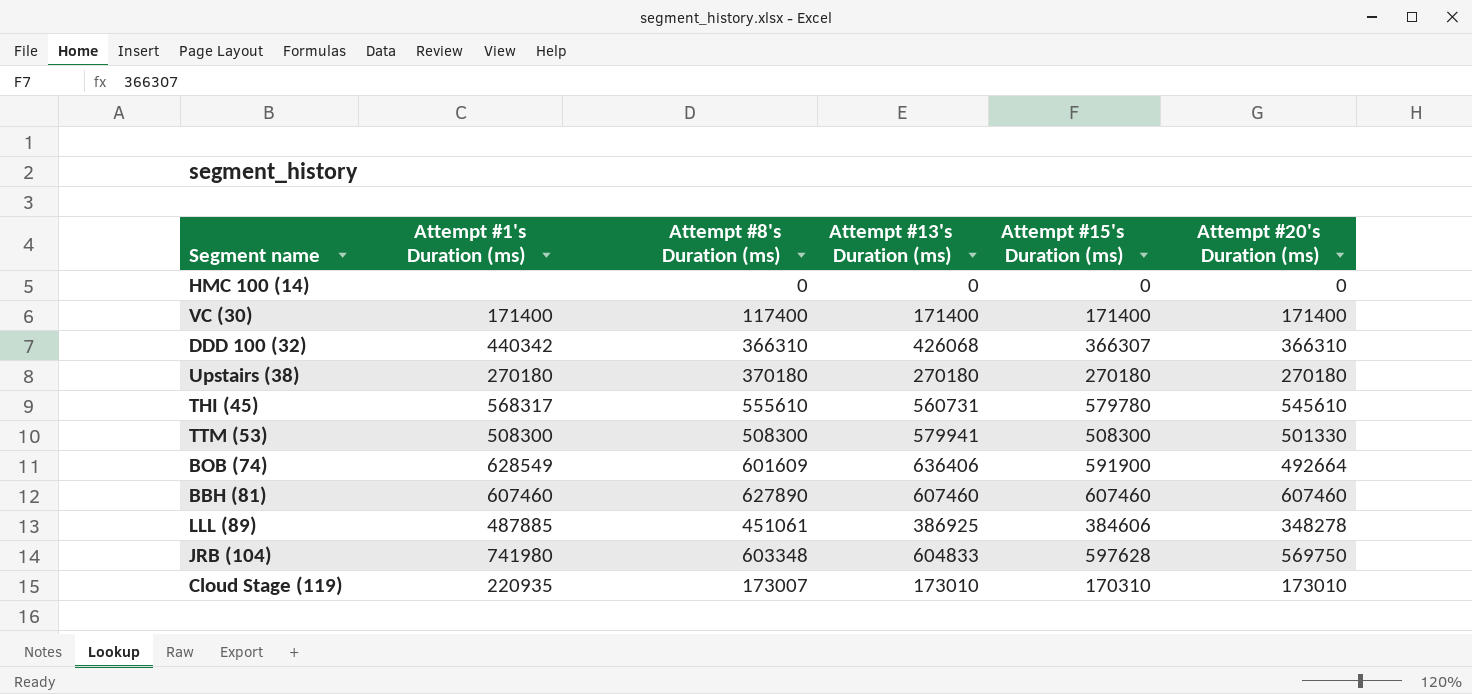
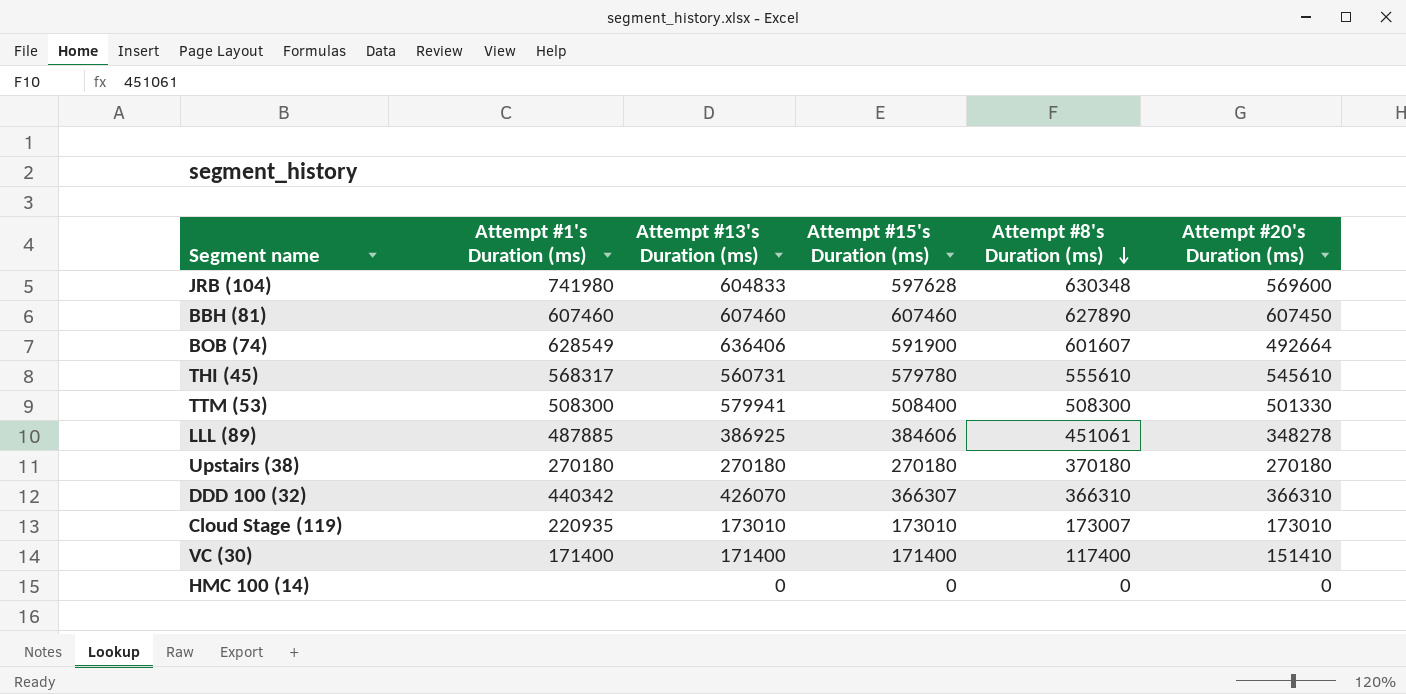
row order: none -> Attempt #8's Duration (ms) descending
column Attempt #8's Duration (ms) | position: 3 -> 5
JRB (104) | Attempt #8's Duration (ms): 603348 -> 630348
JRB (104) | Attempt #20's Duration (ms): 569750 -> 569600
BBH (81) | Attempt #20's Duration (ms): 607460 -> 607450
BOB (74) | Attempt #8's Duration (ms): 601609 -> 601607
TTM (53) | Attempt #15's Duration (ms): 508300 -> 508400
DDD 100 (32) | Attempt #13's Duration (ms): 426068 -> 426070
Cloud Stage (119) | Attempt #15's Duration (ms): 170310 -> 173010
VC (30) | Attempt #20's Duration (ms): 171400 -> 151410

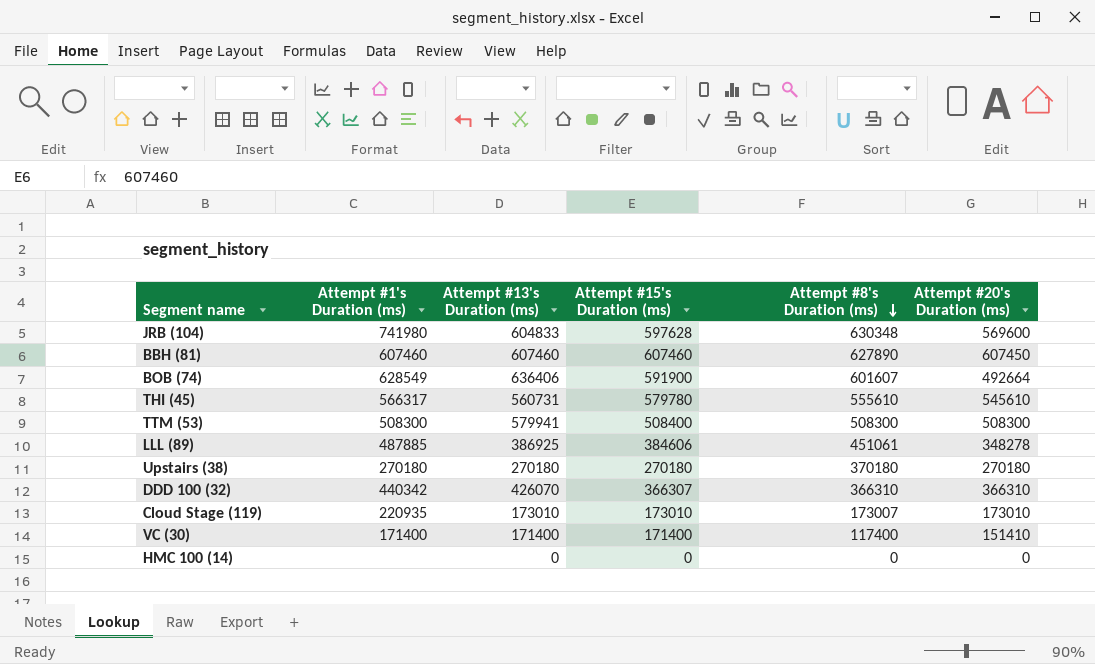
THI (45) | Attempt #1's Duration (ms): 568317 -> 566317
TTM (53) | Attempt #20's Duration (ms): 501330 -> 508300

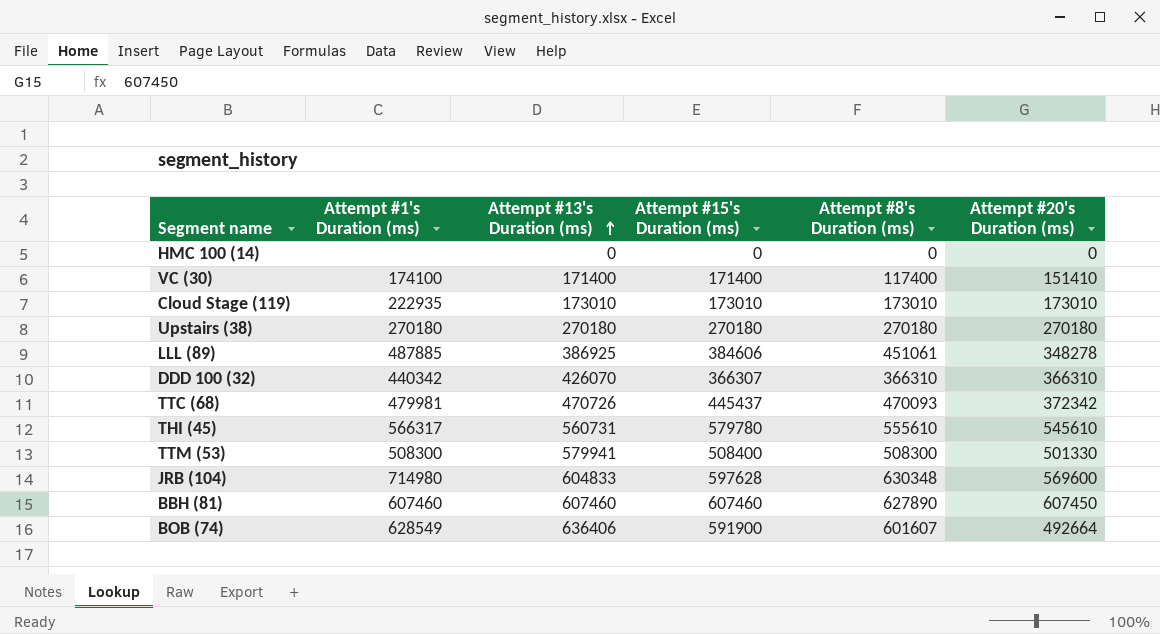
row order: Attempt #8's Duration (ms) descending -> Attempt #13's Duration (ms) ascending
VC (30) | Attempt #1's Duration (ms): 171400 -> 174100
Cloud Stage (119) | Attempt #1's Duration (ms): 220935 -> 222935
Cloud Stage (119) | Attempt #8's Duration (ms): 173007 -> 173010
Upstairs (38) | Attempt #8's Duration (ms): 370180 -> 270180
row TTC (68): none -> 479981 | 470726 | 445437 | 470093 | 372342
TTM (53) | Attempt #20's Duration (ms): 508300 -> 501330
JRB (104) | Attempt #1's Duration (ms): 741980 -> 714980

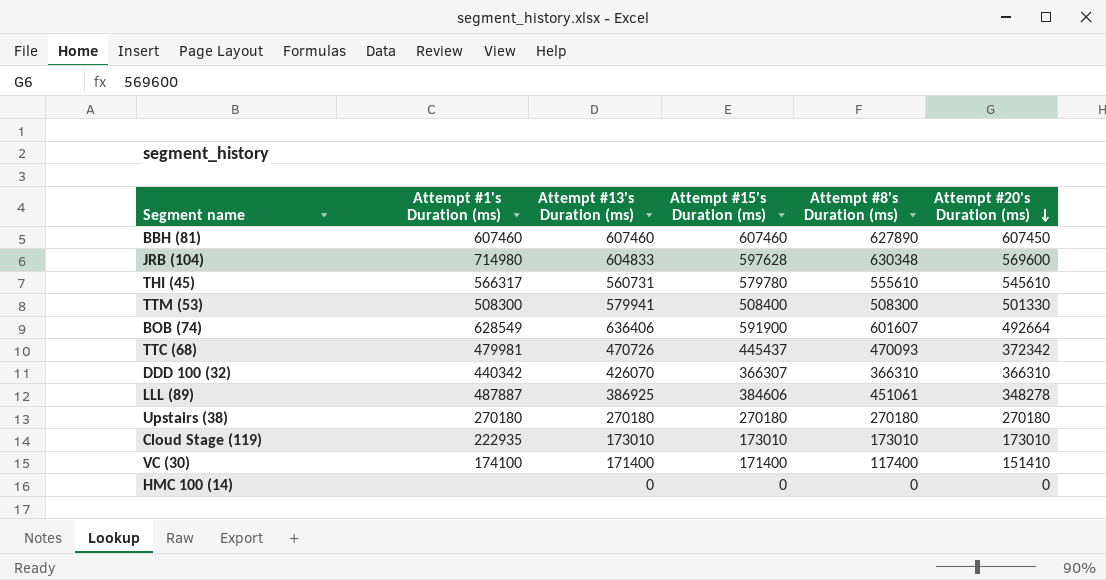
row order: Attempt #13's Duration (ms) ascending -> Attempt #20's Duration (ms) descending
LLL (89) | Attempt #1's Duration (ms): 487885 -> 487887

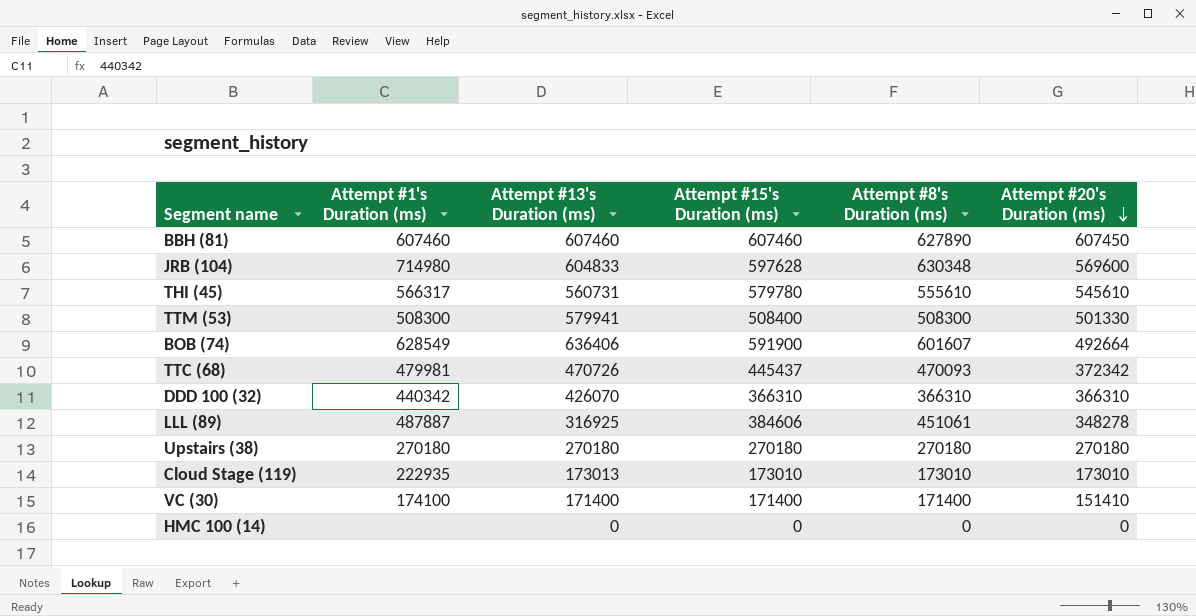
DDD 100 (32) | Attempt #15's Duration (ms): 366307 -> 366310
LLL (89) | Attempt #13's Duration (ms): 386925 -> 316925
Cloud Stage (119) | Attempt #13's Duration (ms): 173010 -> 173013
VC (30) | Attempt #8's Duration (ms): 117400 -> 171400

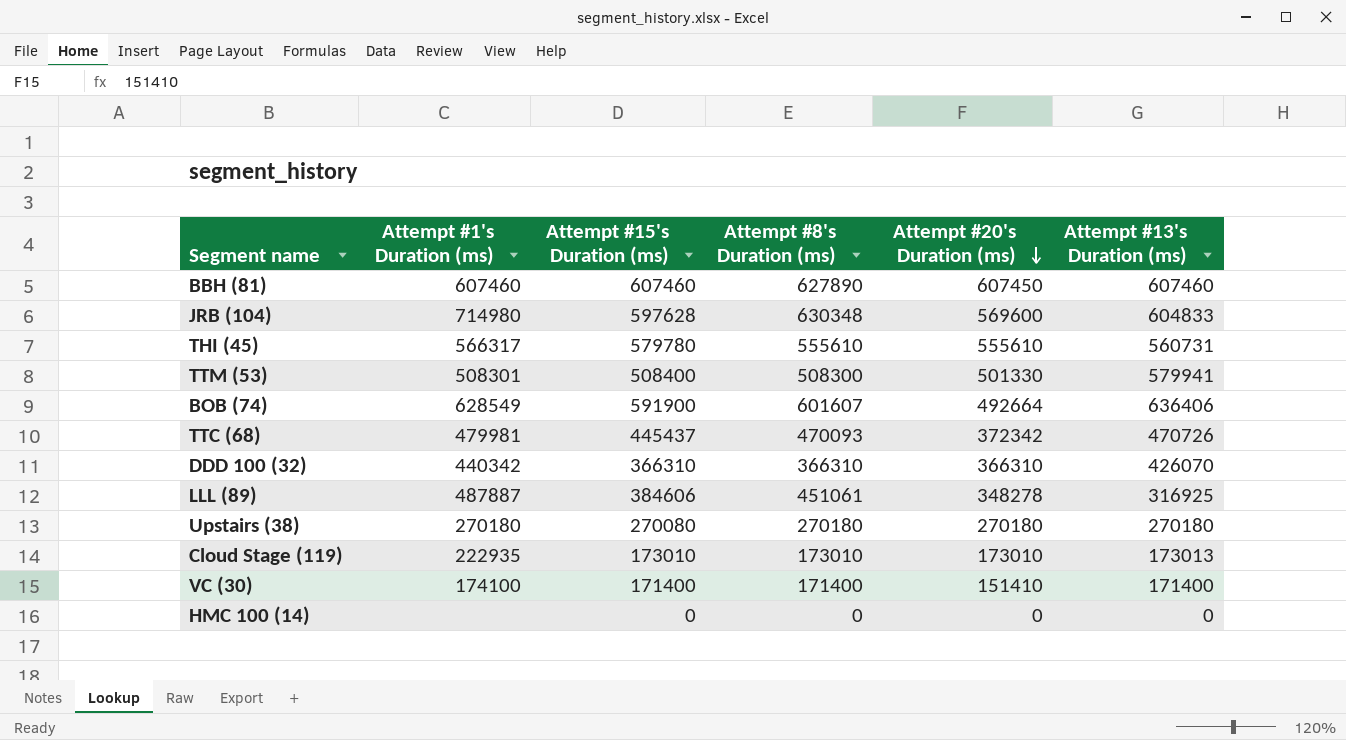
column Attempt #13's Duration (ms) | position: 3 -> 6
THI (45) | Attempt #20's Duration (ms): 545610 -> 555610
TTM (53) | Attempt #1's Duration (ms): 508300 -> 508301
Upstairs (38) | Attempt #15's Duration (ms): 270180 -> 270080

